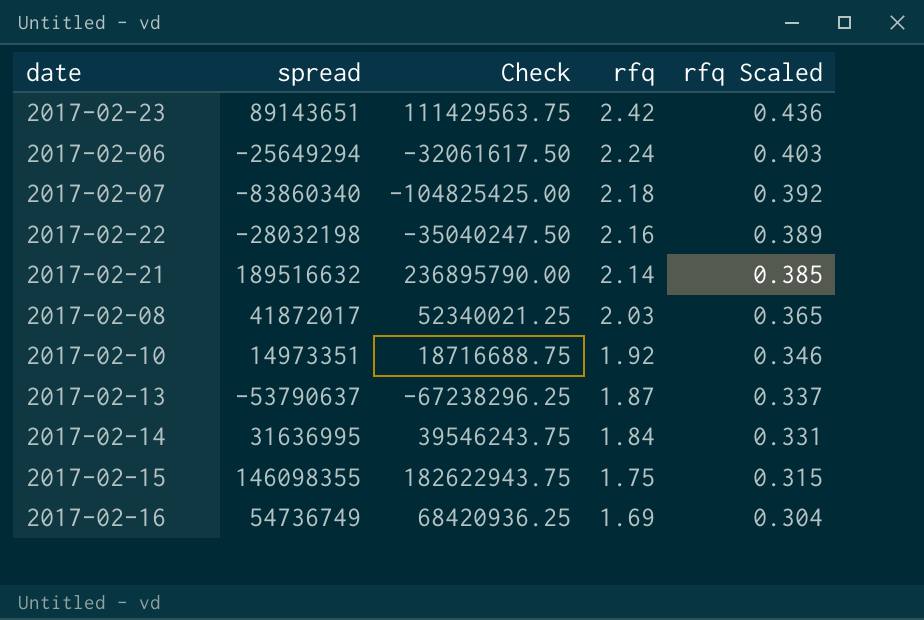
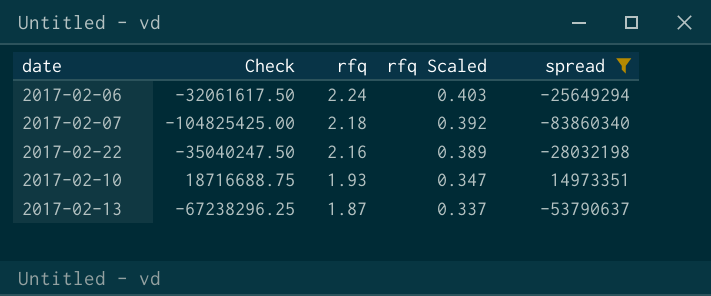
filter: none -> spread <= 14973351
column spread | position: 2 -> 5
2017-02-10 | rfq: 1.92 -> 1.93
2017-02-10 | rfq Scaled: 0.346 -> 0.347

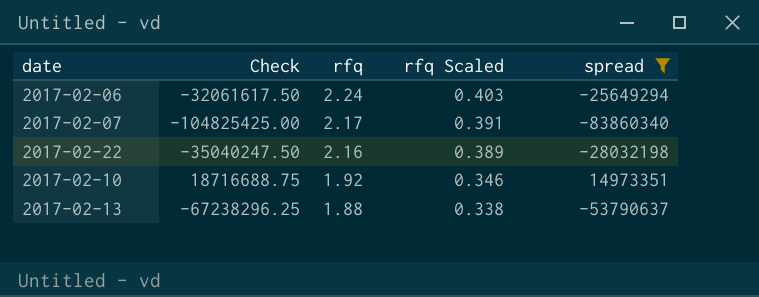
2017-02-07 | rfq: 2.18 -> 2.17
2017-02-07 | rfq Scaled: 0.392 -> 0.391
2017-02-10 | rfq: 1.93 -> 1.92
2017-02-10 | rfq Scaled: 0.347 -> 0.346
2017-02-13 | rfq: 1.87 -> 1.88
2017-02-13 | rfq Scaled: 0.337 -> 0.338

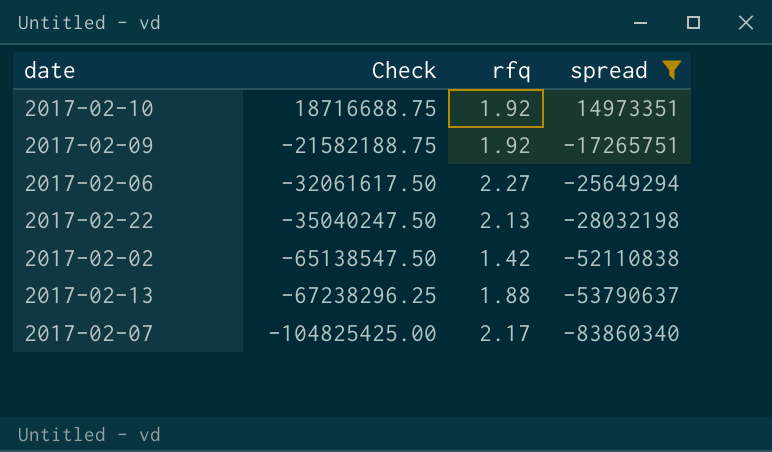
row order: rfq descending -> Check descending
column rfq Scaled | formula: [rfq] * 0.18 -> none
row 2017-02-09: none -> -21582188.75 | 1.92 | -17265751
2017-02-06 | rfq: 2.24 -> 2.27
2017-02-22 | rfq: 2.16 -> 2.13
row 2017-02-02: none -> -65138547.50 | 1.42 | -52110838

